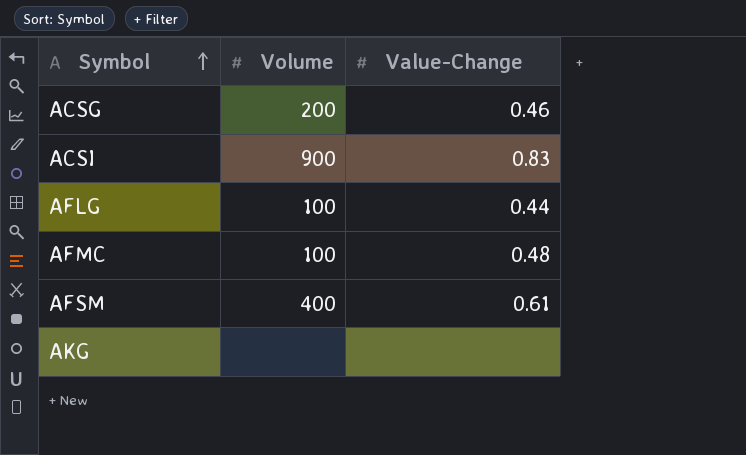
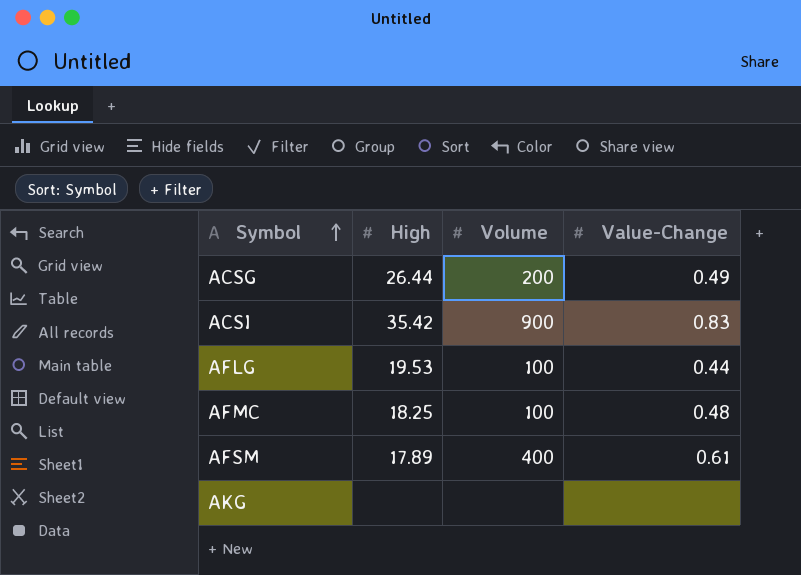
column High | position: none -> 2
ACSG | Value-Change: 0.46 -> 0.49

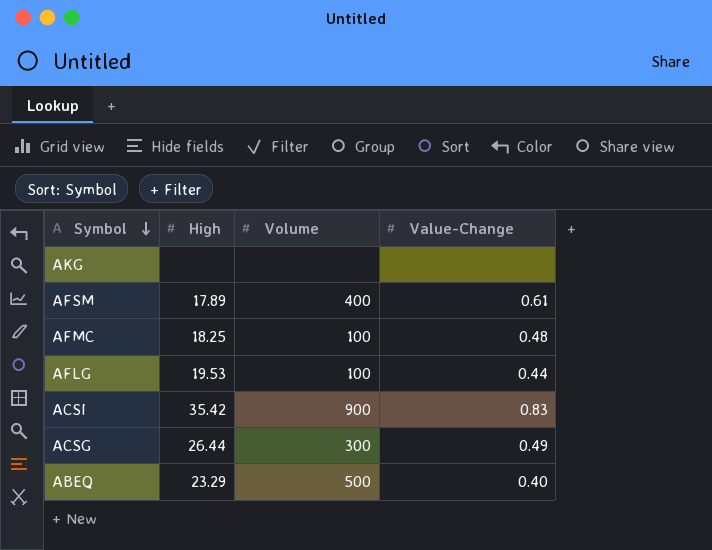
row order: Symbol ascending -> Symbol descending
ACSG | Volume: 200 -> 300
row ABEQ: none -> 23.29 | 500 | 0.40

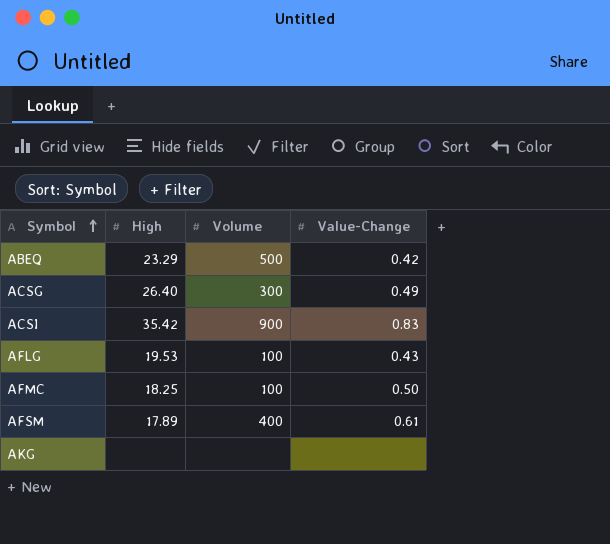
row order: Symbol descending -> Symbol ascending
ABEQ | Value-Change: 0.40 -> 0.42
ACSG | High: 26.44 -> 26.40
AFLG | Value-Change: 0.44 -> 0.43
AFMC | Value-Change: 0.48 -> 0.50

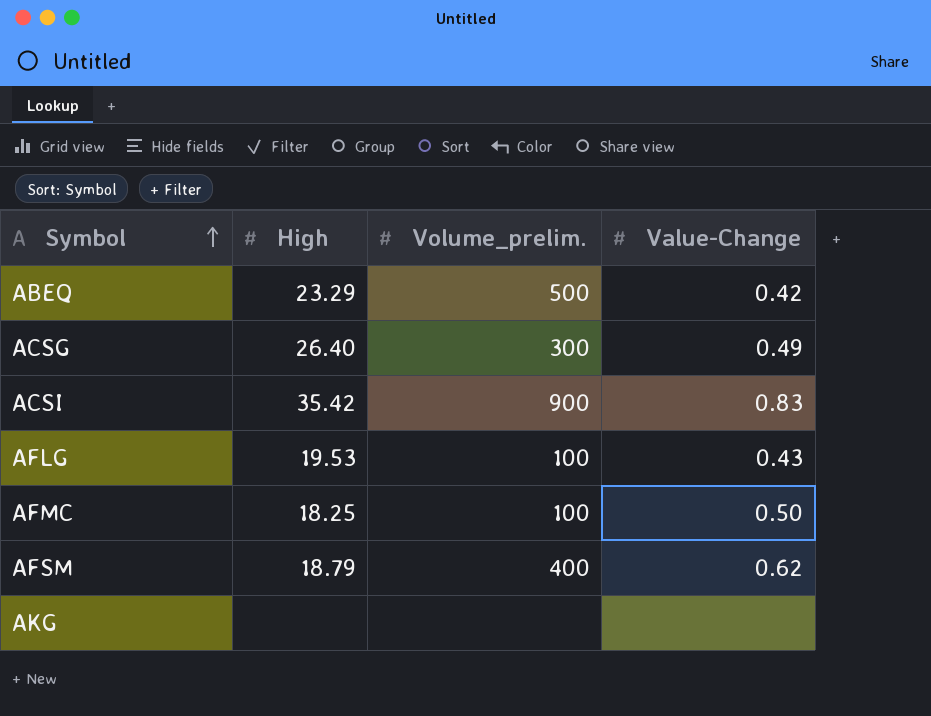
column name: Volume -> Volume_prelim.
AFSM | High: 17.89 -> 18.79
AFSM | Value-Change: 0.61 -> 0.62

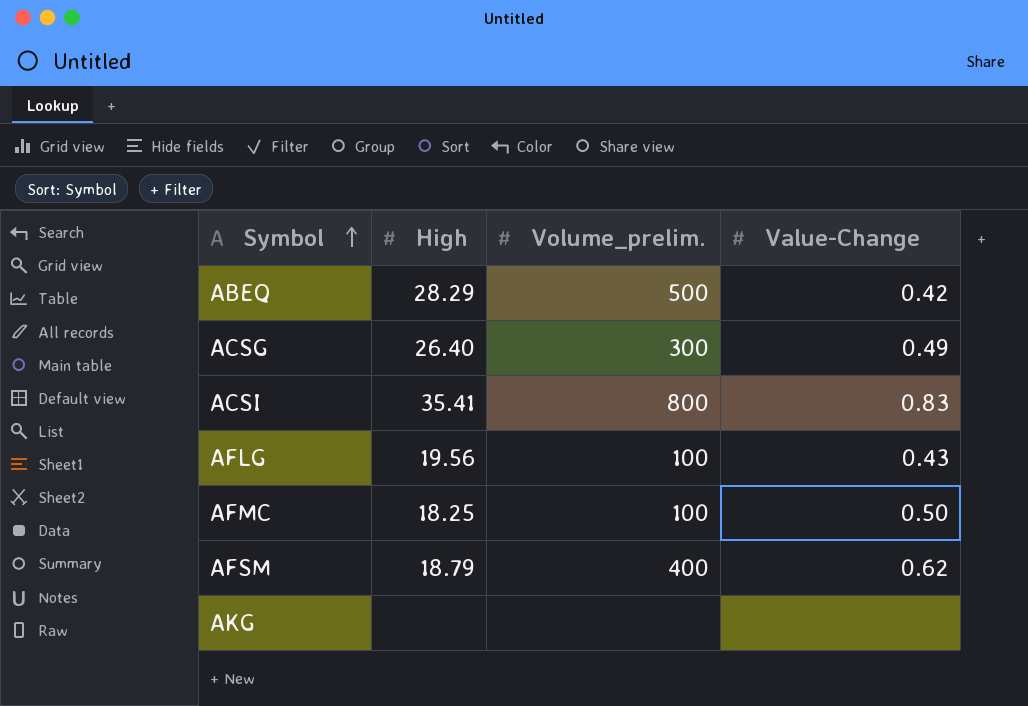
ABEQ | High: 23.29 -> 28.29
ACSI | High: 35.42 -> 35.41
ACSI | Volume_prelim.: 900 -> 800
AFLG | High: 19.53 -> 19.56

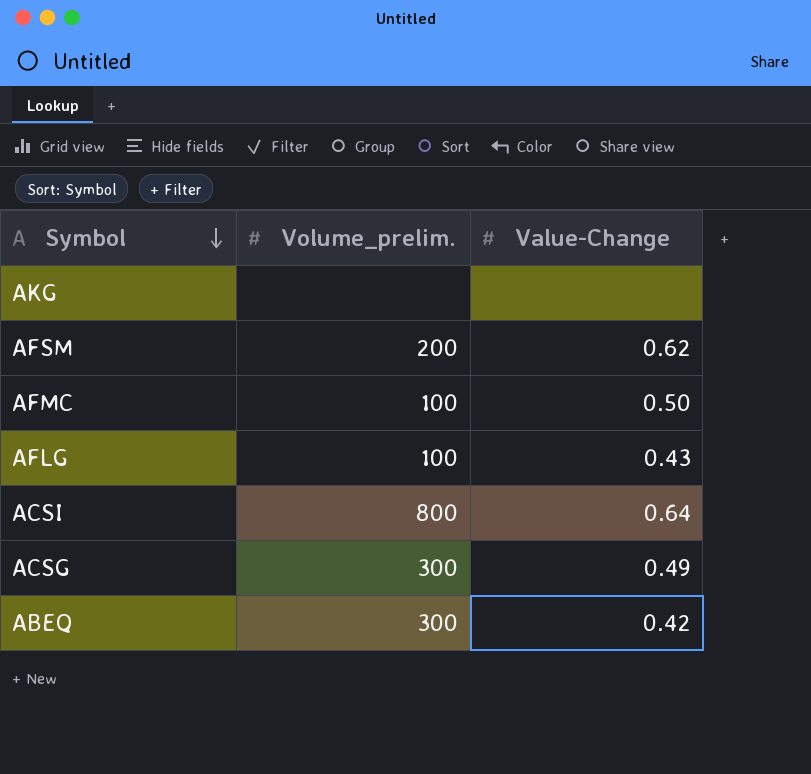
row order: Symbol ascending -> Symbol descending
column High | position: 2 -> none
AFSM | Volume_prelim.: 400 -> 200
ACSI | Value-Change: 0.83 -> 0.64
ABEQ | Volume_prelim.: 500 -> 300

